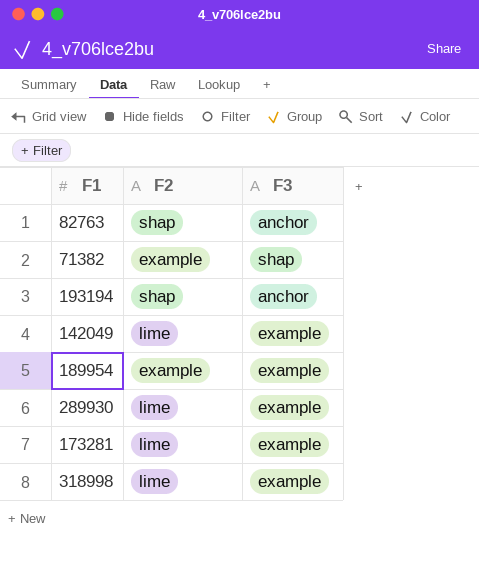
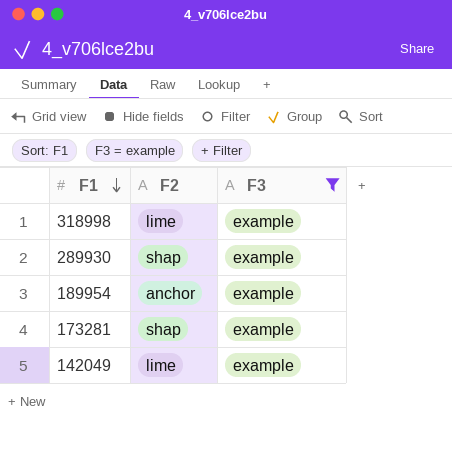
filter: none -> F3 = example
row order: none -> F1 descending
289930 | F2: lime -> shap
189954 | F2: example -> anchor
173281 | F2: lime -> shap

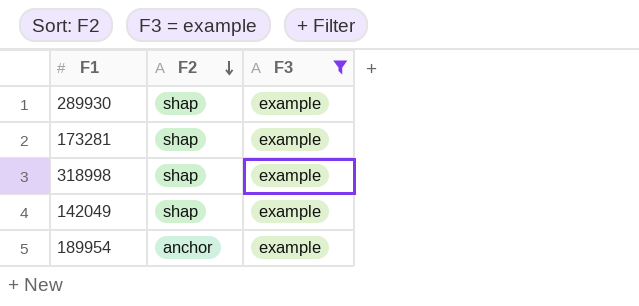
row order: F1 descending -> F2 descending
318998 | F2: lime -> shap
142049 | F2: lime -> shap

